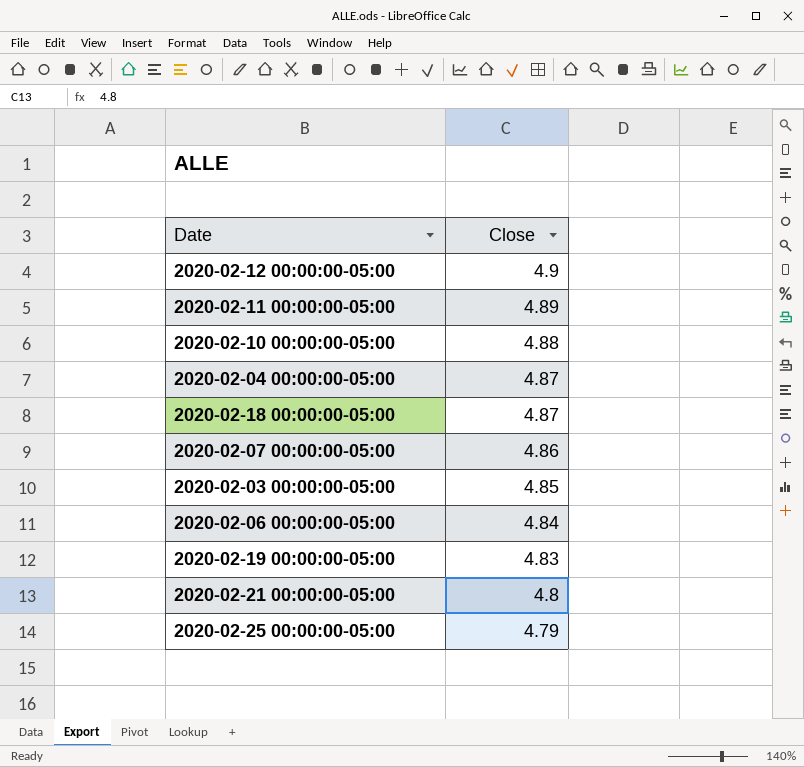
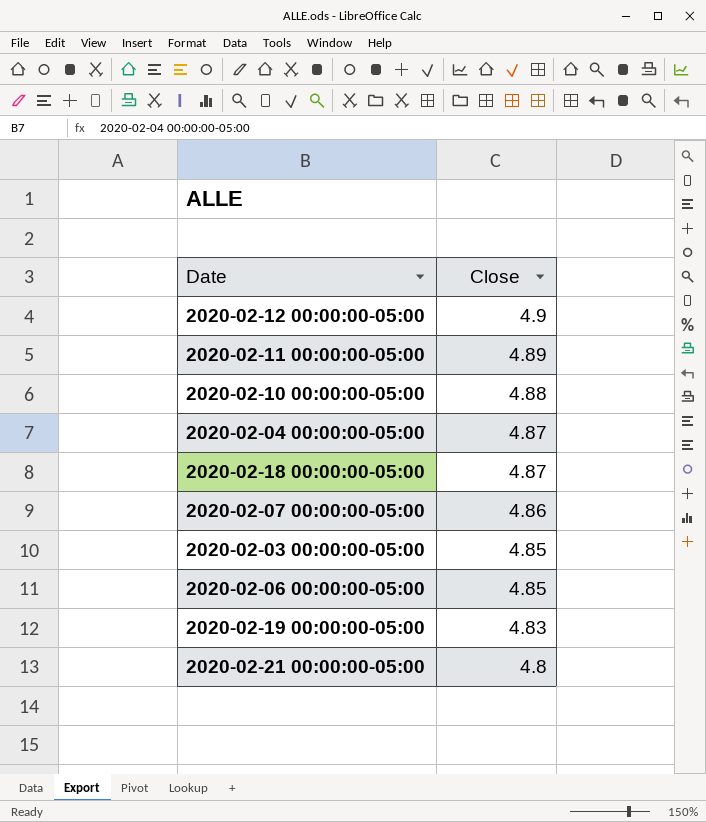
row 2020-02-25 00:00:00-05:00: 4.79 -> none
2020-02-06 00:00:00-05:00 | Close: 4.84 -> 4.85

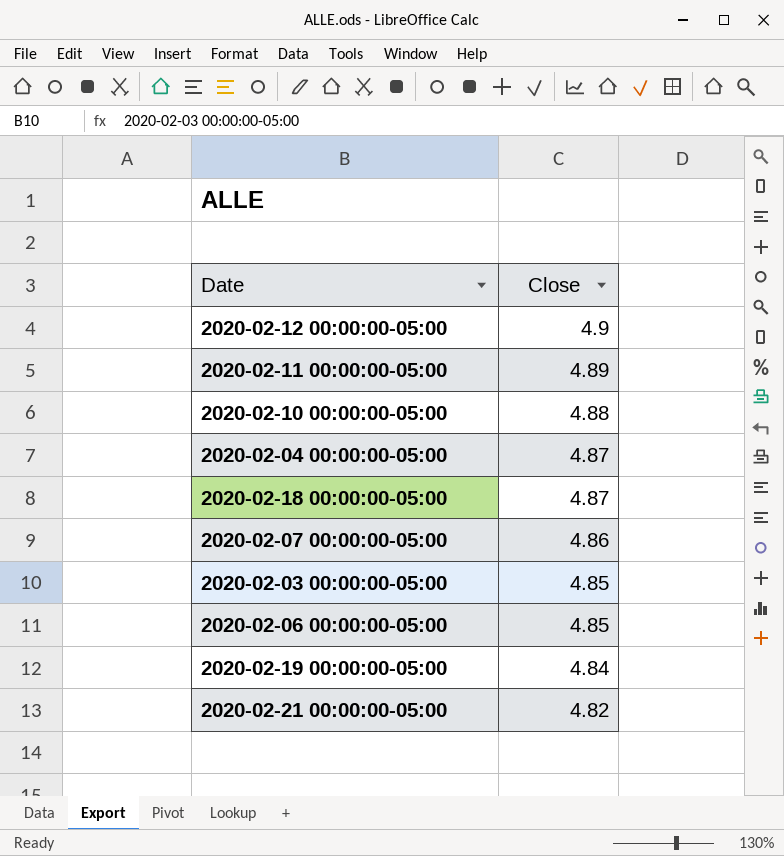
2020-02-19 00:00:00-05:00 | Close: 4.83 -> 4.84
2020-02-21 00:00:00-05:00 | Close: 4.8 -> 4.82

